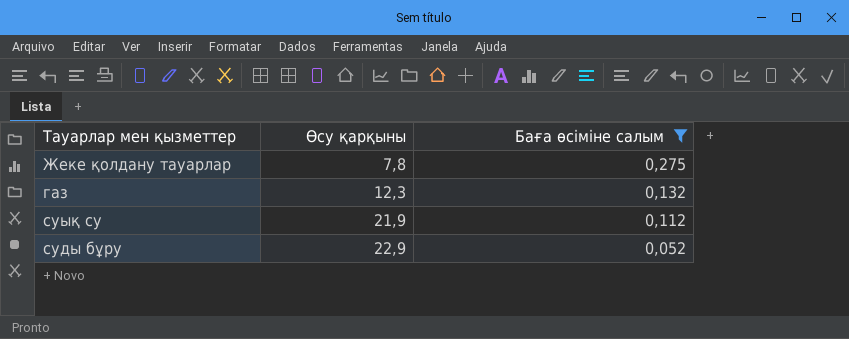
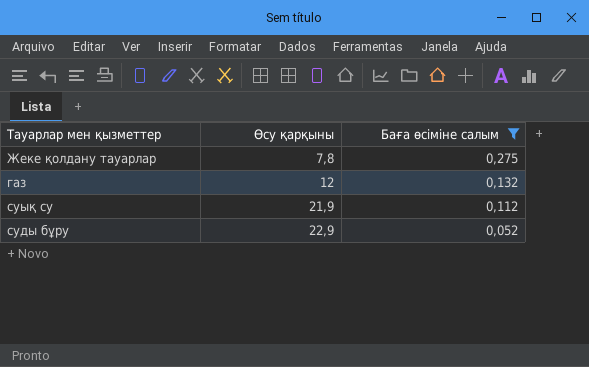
газ | Өсу қарқыны: 12,3 -> 12

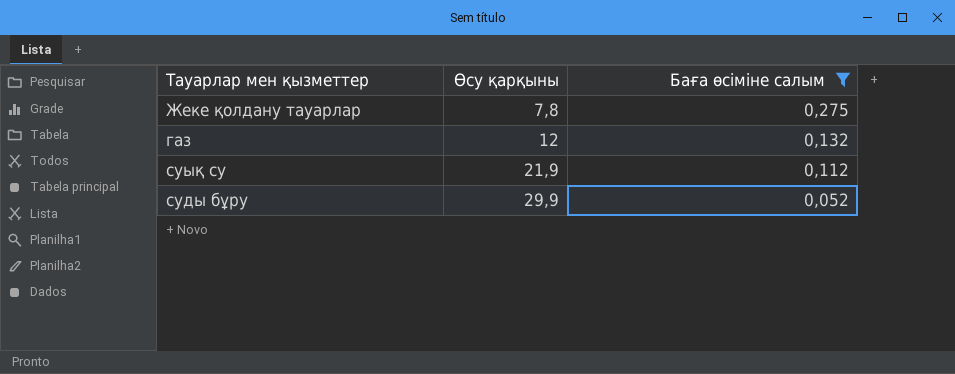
суды бұру | Өсу қарқыны: 22,9 -> 29,9

